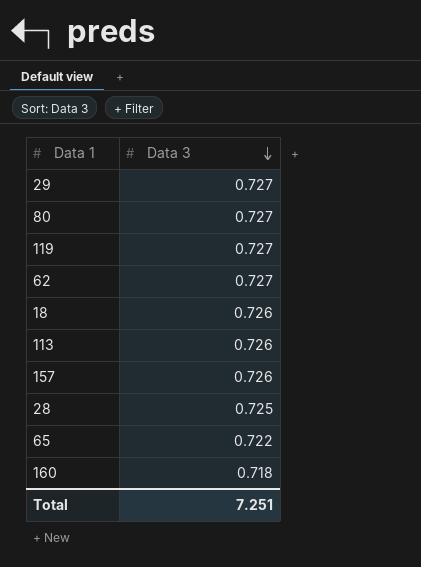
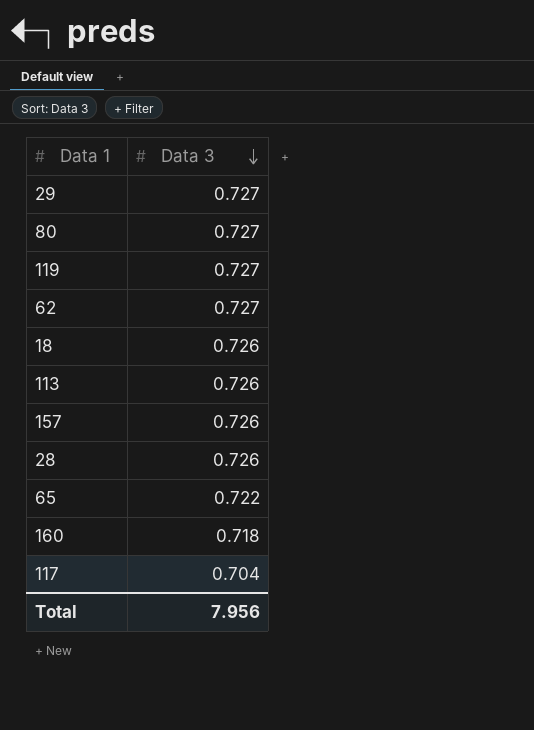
28 | Data 3: 0.725 -> 0.726
row 117: none -> 0.704
Total | Data 3: 7.251 -> 7.956

